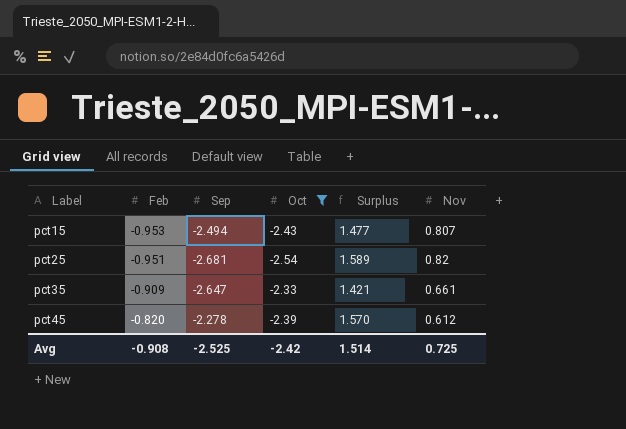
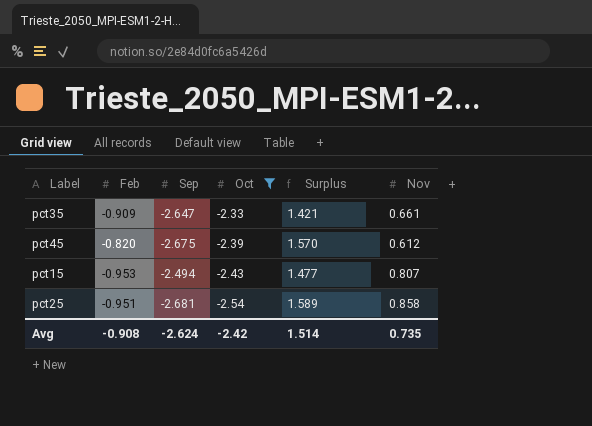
row order: Label ascending -> Oct descending
pct45 | Sep: -2.278 -> -2.675
pct25 | Nov: 0.82 -> 0.858
Avg | Sep: -2.525 -> -2.624
Avg | Nov: 0.725 -> 0.735

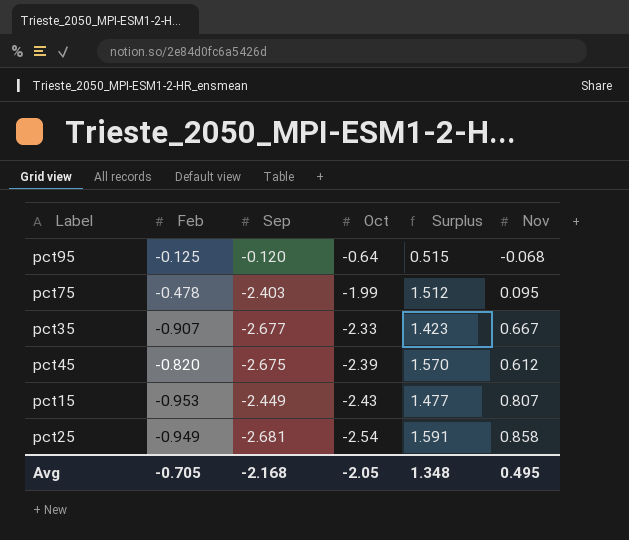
filter: Oct <= -2.33 -> none
pct35 | Feb: -0.909 -> -0.907
pct35 | Sep: -2.647 -> -2.677
pct35 | Surplus: 1.421 -> 1.423
pct35 | Nov: 0.661 -> 0.667
pct15 | Sep: -2.494 -> -2.449
pct25 | Feb: -0.951 -> -0.949
pct25 | Surplus: 1.589 -> 1.591
Avg | Feb: -0.908 -> -0.705
Avg | Sep: -2.624 -> -2.168
Avg | Oct: -2.42 -> -2.05
Avg | Surplus: 1.514 -> 1.348
Avg | Nov: 0.735 -> 0.495

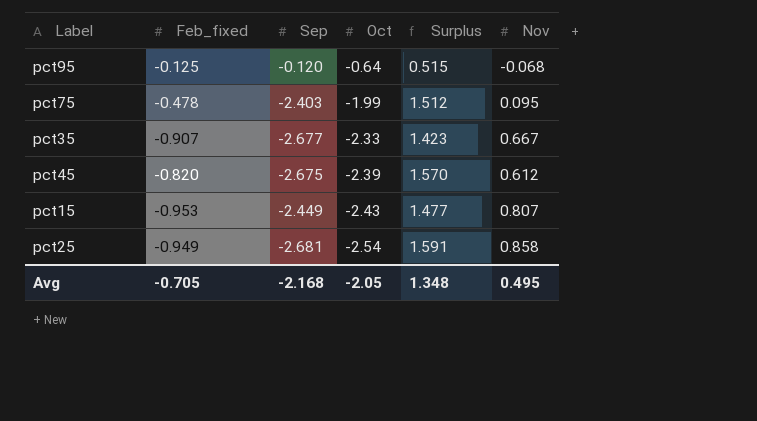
column name: Feb -> Feb_fixed

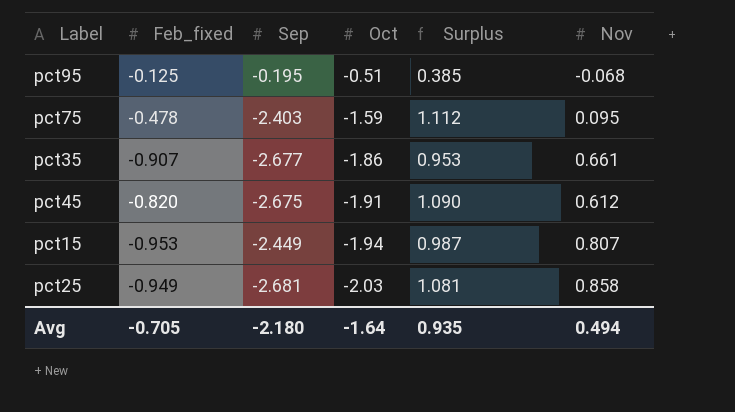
pct95 | Sep: -0.120 -> -0.195
pct95 | Oct: -0.64 -> -0.51
pct95 | Surplus: 0.515 -> 0.385
pct75 | Oct: -1.99 -> -1.59
pct75 | Surplus: 1.512 -> 1.112
pct35 | Oct: -2.33 -> -1.86
pct35 | Surplus: 1.423 -> 0.953
pct35 | Nov: 0.667 -> 0.661
pct45 | Oct: -2.39 -> -1.91
pct45 | Surplus: 1.570 -> 1.090
pct15 | Oct: -2.43 -> -1.94
pct15 | Surplus: 1.477 -> 0.987
pct25 | Oct: -2.54 -> -2.03
pct25 | Surplus: 1.591 -> 1.081
Avg | Sep: -2.168 -> -2.180
Avg | Oct: -2.05 -> -1.64
Avg | Surplus: 1.348 -> 0.935
Avg | Nov: 0.495 -> 0.494

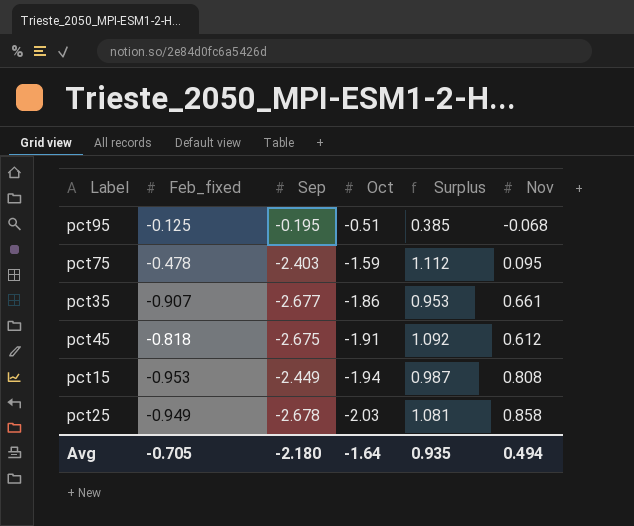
pct45 | Feb_fixed: -0.820 -> -0.818
pct45 | Surplus: 1.090 -> 1.092
pct15 | Nov: 0.807 -> 0.808
pct25 | Sep: -2.681 -> -2.678

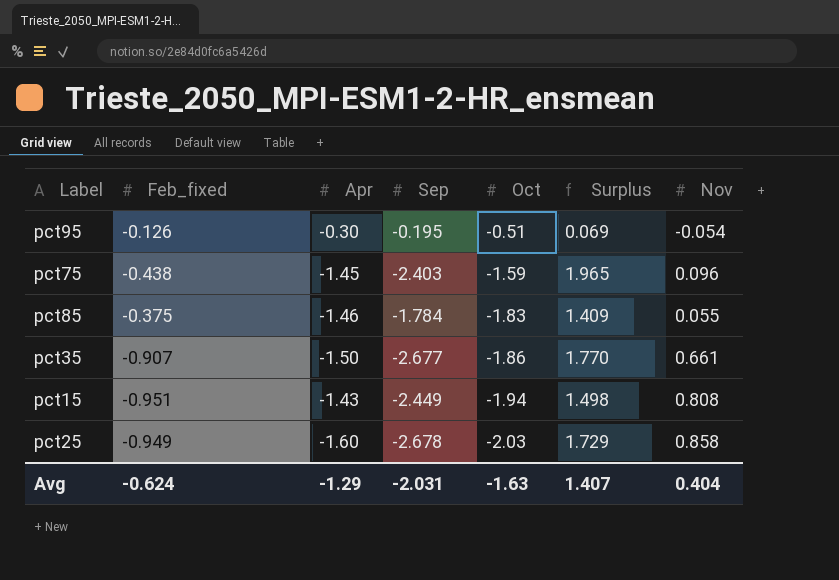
column Apr | position: none -> 3
column Surplus | formula: [Feb_fixed] - [Oct] -> [Feb_fixed] - [Sep]
row pct45: -0.818 | -2.675 | -1.91 | 1.092 | 0.612 -> none
pct95 | Feb_fixed: -0.125 -> -0.126
pct95 | Nov: -0.068 -> -0.054
pct75 | Feb_fixed: -0.478 -> -0.438
pct75 | Nov: 0.095 -> 0.096
row pct85: none -> -0.375 | -1.46 | -1.784 | -1.83 | 1.409 | 0.055
pct15 | Feb_fixed: -0.953 -> -0.951
Avg | Feb_fixed: -0.705 -> -0.624
Avg | Sep: -2.180 -> -2.031
Avg | Oct: -1.64 -> -1.63
Avg | Surplus: 0.935 -> 1.407
Avg | Nov: 0.494 -> 0.404

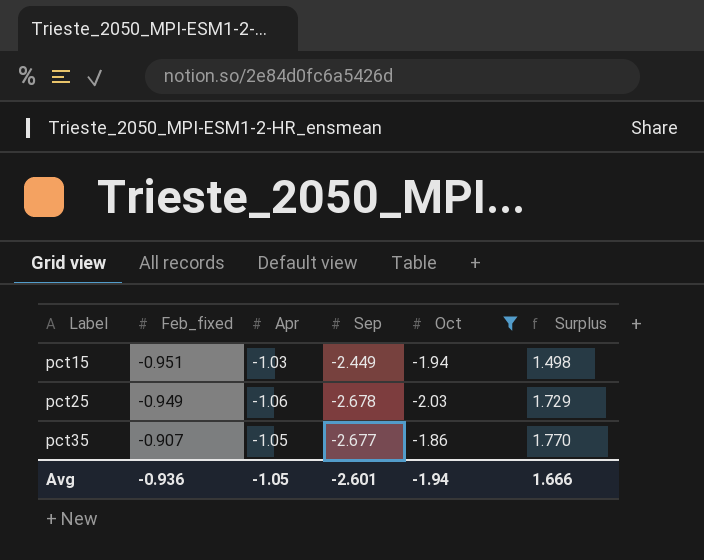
filter: none -> Oct <= -1.86
row order: Oct descending -> Label ascending
column Nov | position: 7 -> none
pct15 | Apr: -1.43 -> -1.03
pct25 | Apr: -1.60 -> -1.06
pct35 | Apr: -1.50 -> -1.05
Avg | Feb_fixed: -0.624 -> -0.936
Avg | Apr: -1.29 -> -1.05
Avg | Sep: -2.031 -> -2.601
Avg | Oct: -1.63 -> -1.94
Avg | Surplus: 1.407 -> 1.666

